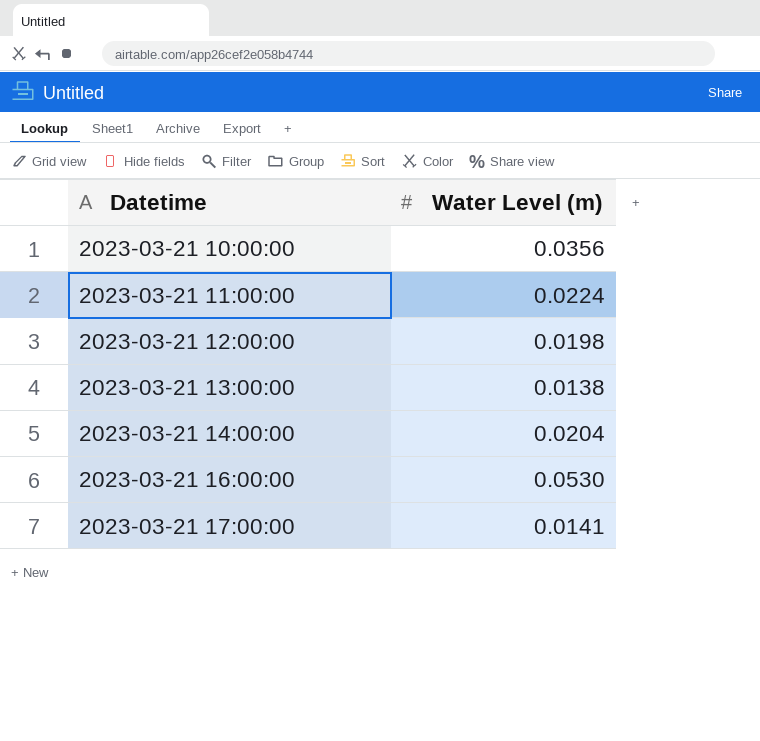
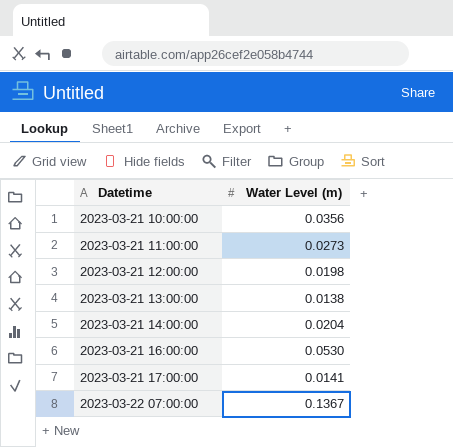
2023-03-21 11:00:00 | Water Level (m): 0.0224 -> 0.0273
row 2023-03-22 07:00:00: none -> 0.1367

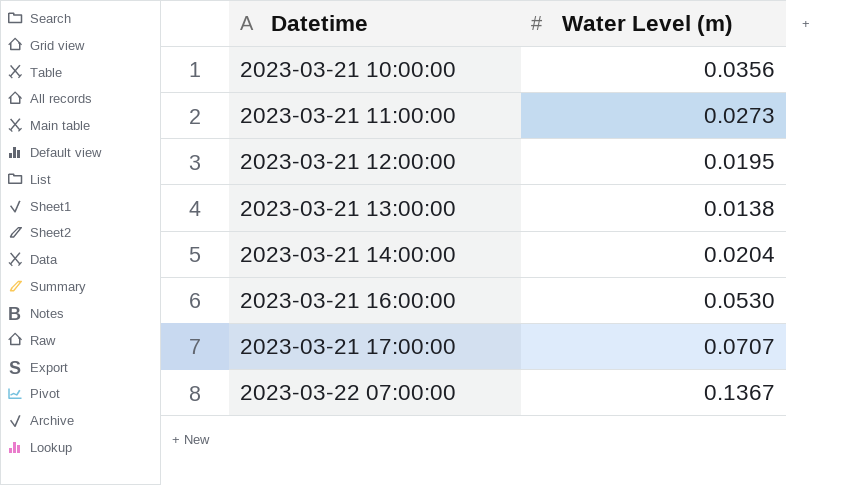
2023-03-21 12:00:00 | Water Level (m): 0.0198 -> 0.0195
2023-03-21 17:00:00 | Water Level (m): 0.0141 -> 0.0707

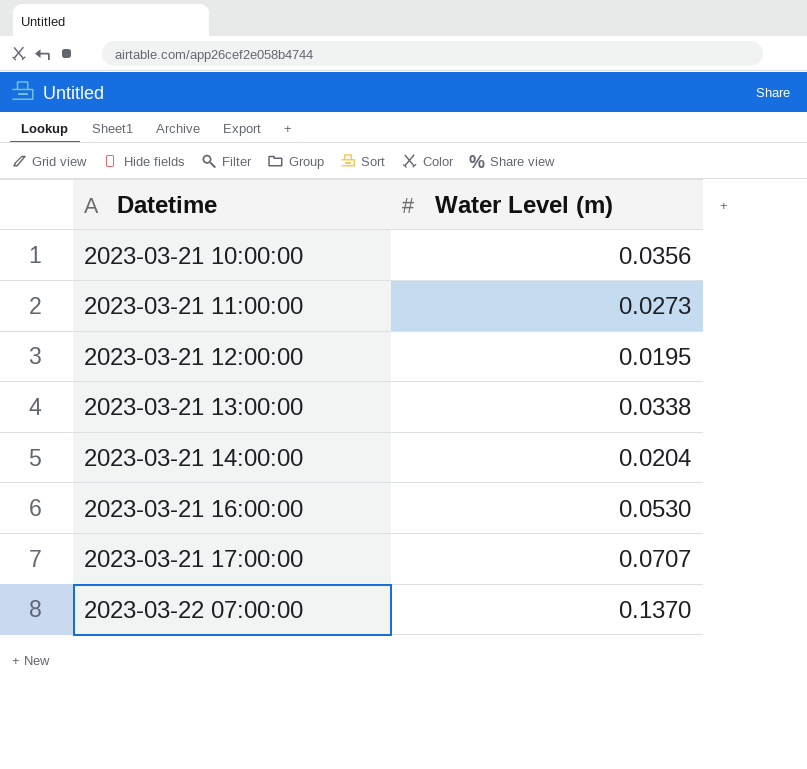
2023-03-21 13:00:00 | Water Level (m): 0.0138 -> 0.0338
2023-03-22 07:00:00 | Water Level (m): 0.1367 -> 0.1370

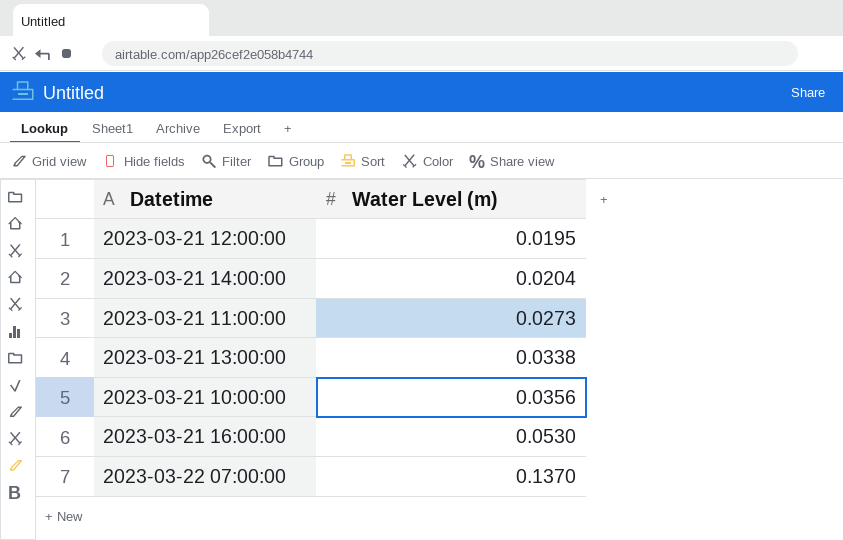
row order: Datetime ascending -> Water Level (m) ascending
row 2023-03-21 17:00:00: 0.0707 -> none

